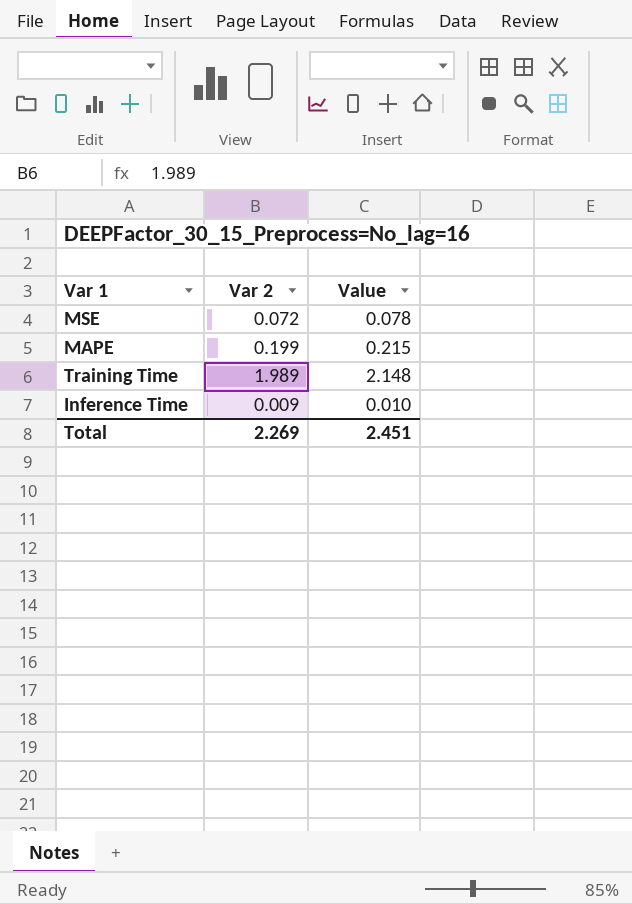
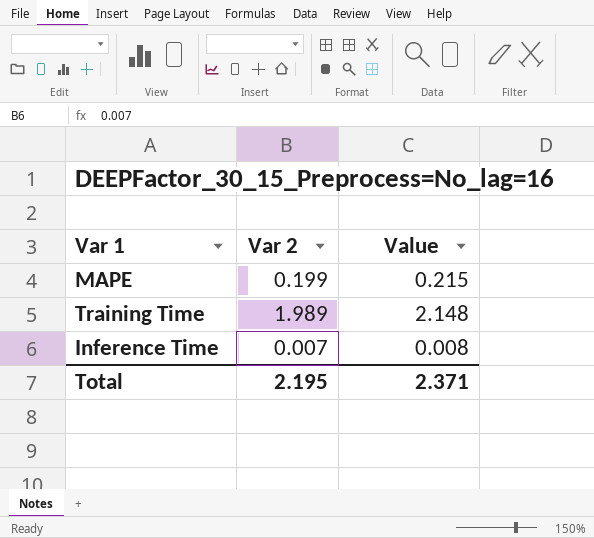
row MSE: 0.072 | 0.078 -> none
Inference Time | Var 2: 0.009 -> 0.007
Inference Time | Value: 0.010 -> 0.008
Total | Var 2: 2.269 -> 2.195
Total | Value: 2.451 -> 2.371

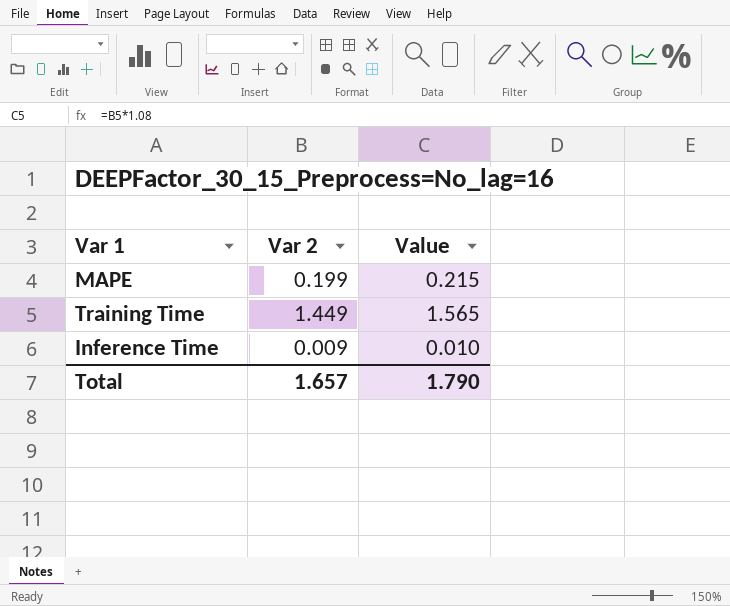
Training Time | Var 2: 1.989 -> 1.449
Training Time | Value: 2.148 -> 1.565
Inference Time | Var 2: 0.007 -> 0.009
Inference Time | Value: 0.008 -> 0.010
Total | Var 2: 2.195 -> 1.657
Total | Value: 2.371 -> 1.790

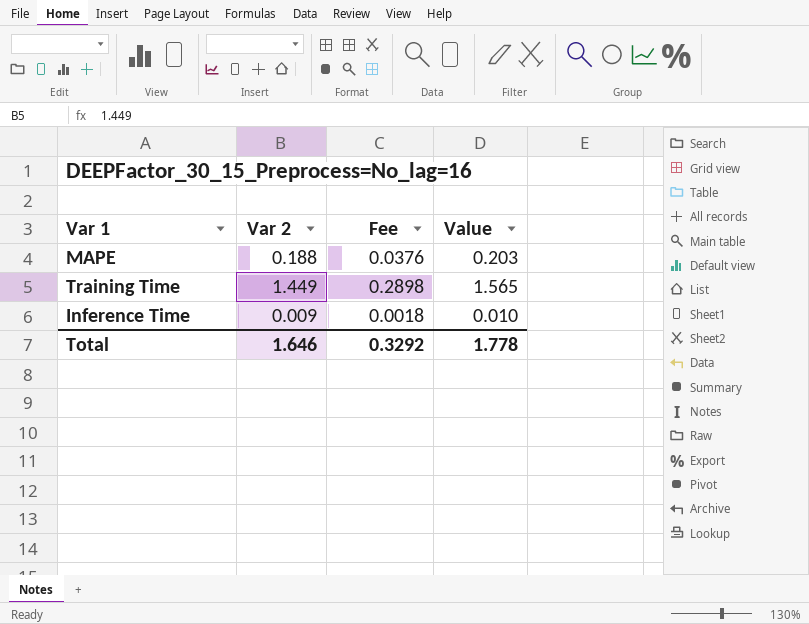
column Fee | formula: none -> [Var 2] * 0.2
MAPE | Var 2: 0.199 -> 0.188
MAPE | Value: 0.215 -> 0.203
Total | Var 2: 1.657 -> 1.646
Total | Value: 1.790 -> 1.778

